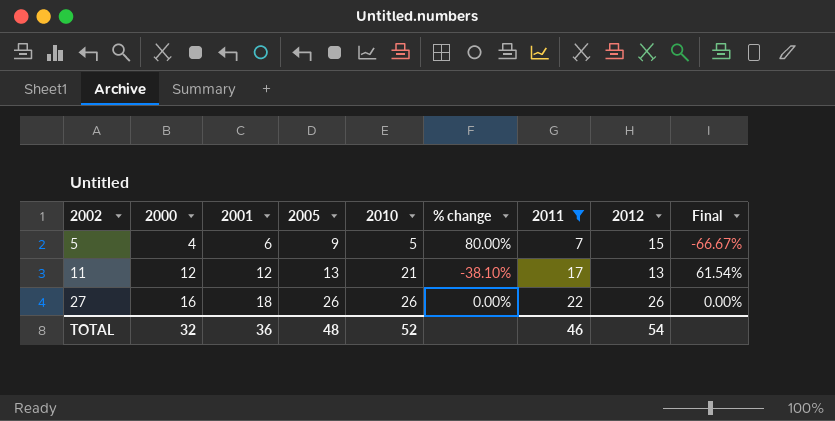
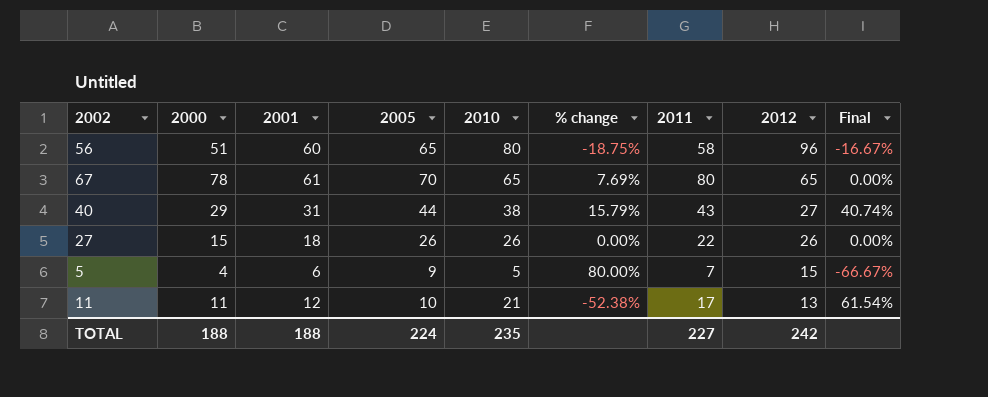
filter: 2011 <= 22 -> none
row order: 2002 ascending -> 2012 descending
27 | 2000: 16 -> 15
11 | 2000: 12 -> 11
11 | 2005: 13 -> 10
11 | % change: -38.10% -> -52.38%
TOTAL | 2000: 32 -> 188
TOTAL | 2001: 36 -> 188
TOTAL | 2005: 48 -> 224
TOTAL | 2010: 52 -> 235
TOTAL | 2011: 46 -> 227
TOTAL | 2012: 54 -> 242

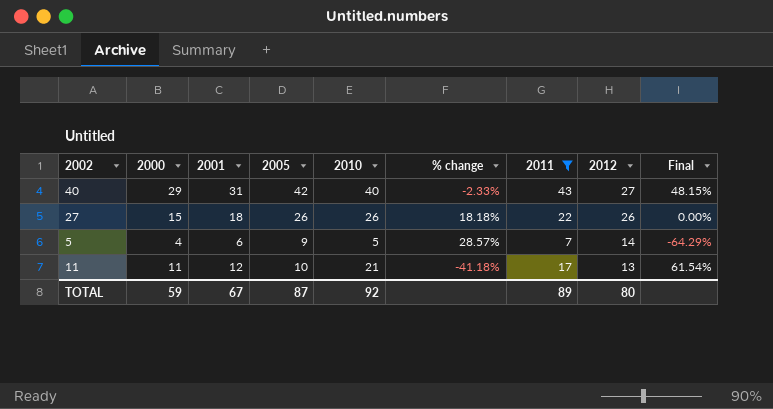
filter: none -> 2011 <= 43
column % change | formula: ([2005] - [2010]) / [2010] -> ([2005] - [2011]) / [2011]
40 | 2005: 44 -> 42
40 | 2010: 38 -> 40
40 | Final: 40.74% -> 48.15%
5 | 2012: 15 -> 14
5 | Final: -66.67% -> -64.29%
TOTAL | 2000: 188 -> 59
TOTAL | 2001: 188 -> 67
TOTAL | 2005: 224 -> 87
TOTAL | 2010: 235 -> 92
TOTAL | 2011: 227 -> 89
TOTAL | 2012: 242 -> 80

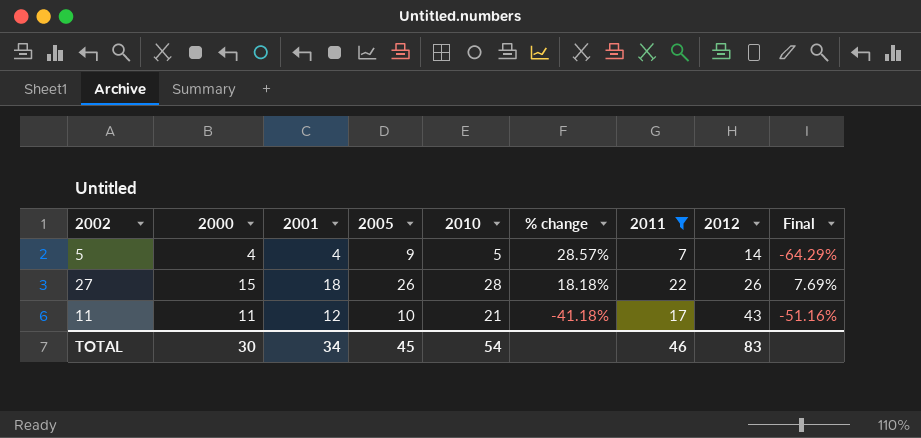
row order: 2012 descending -> % change descending
row 40: 29 | 31 | 42 | 40 | -2.33% | 43 | 27 | 48.15% -> none
5 | 2001: 6 -> 4
27 | 2010: 26 -> 28
27 | Final: 0.00% -> 7.69%
11 | 2012: 13 -> 43
11 | Final: 61.54% -> -51.16%
TOTAL | 2000: 59 -> 30
TOTAL | 2001: 67 -> 34
TOTAL | 2005: 87 -> 45
TOTAL | 2010: 92 -> 54
TOTAL | 2011: 89 -> 46
TOTAL | 2012: 80 -> 83

